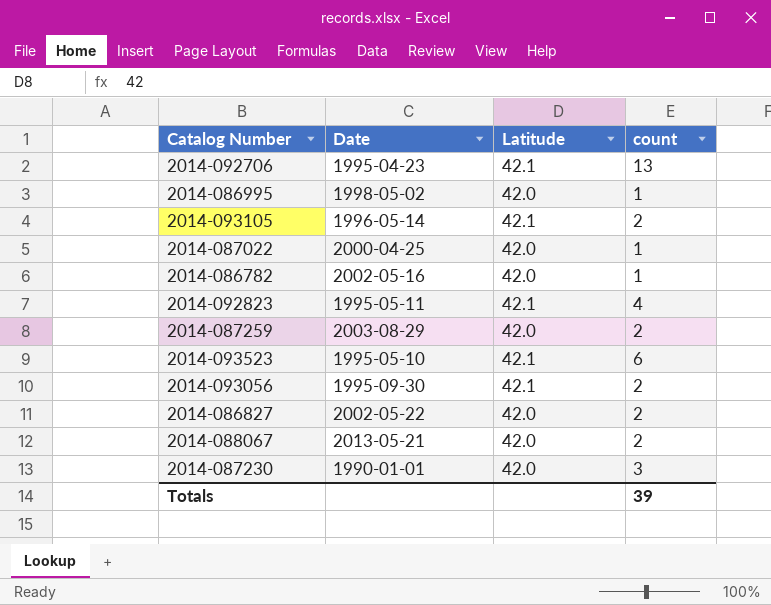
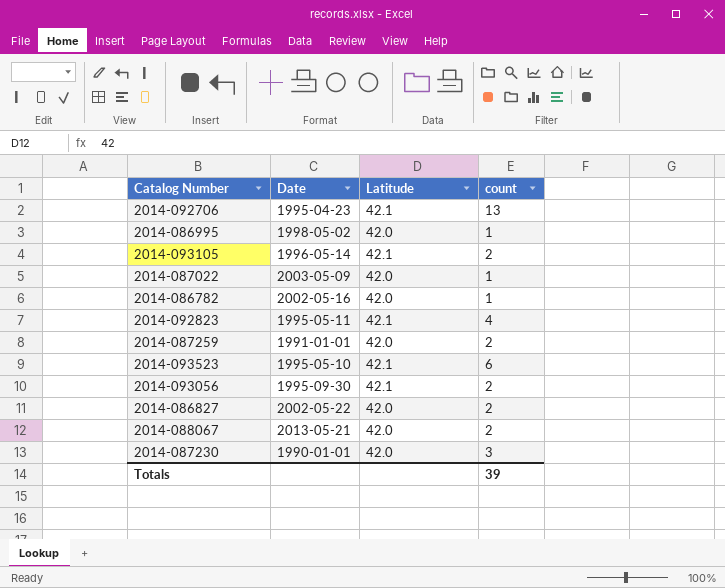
2014-087022 | Date: 2000-04-25 -> 2003-05-09
2014-087259 | Date: 2003-08-29 -> 1991-01-01

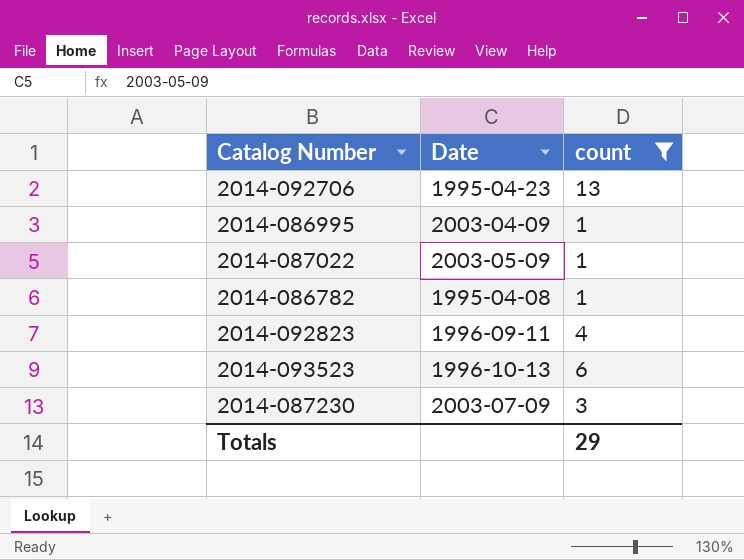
filter: none -> count != 2
column Latitude | position: 3 -> none
2014-086995 | Date: 1998-05-02 -> 2003-04-09
2014-086782 | Date: 2002-05-16 -> 1995-04-08
2014-092823 | Date: 1995-05-11 -> 1996-09-11
2014-093523 | Date: 1995-05-10 -> 1996-10-13
2014-087230 | Date: 1990-01-01 -> 2003-07-09
Totals | count: 39 -> 29

